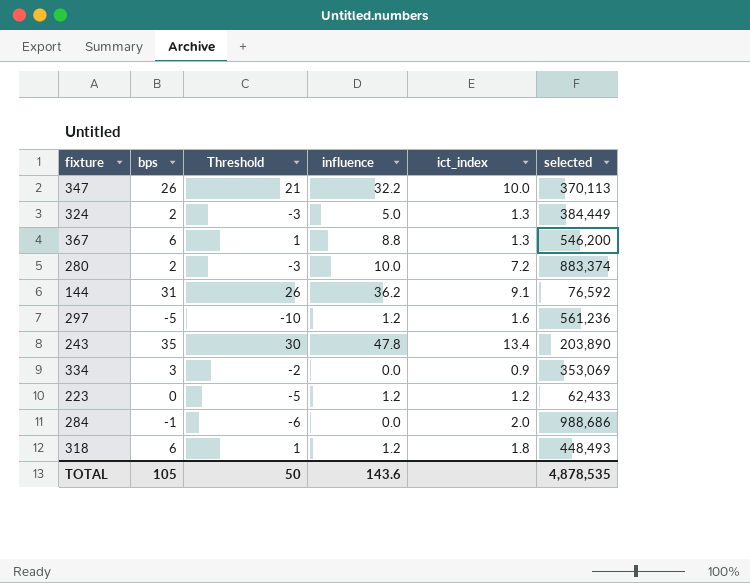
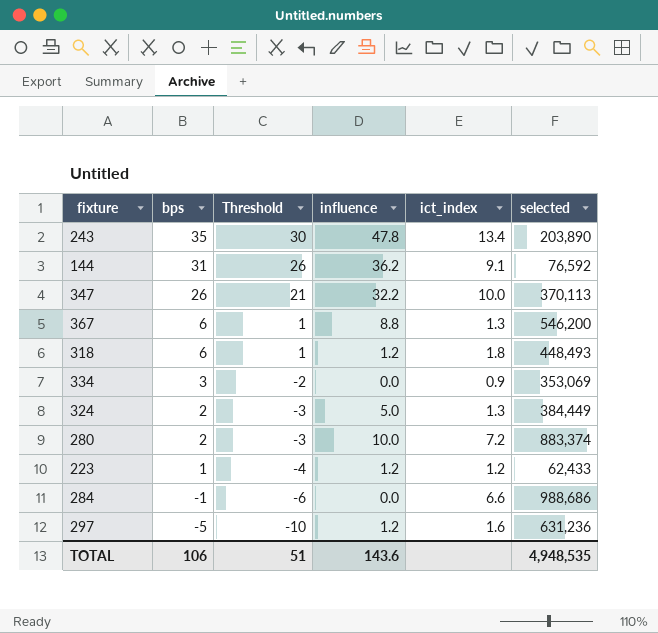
row order: none -> bps descending
223 | bps: 0 -> 1
223 | Threshold: -5 -> -4
284 | ict_index: 2.0 -> 6.6
297 | selected: 561,236 -> 631,236
TOTAL | bps: 105 -> 106
TOTAL | Threshold: 50 -> 51
TOTAL | selected: 4,878,535 -> 4,948,535

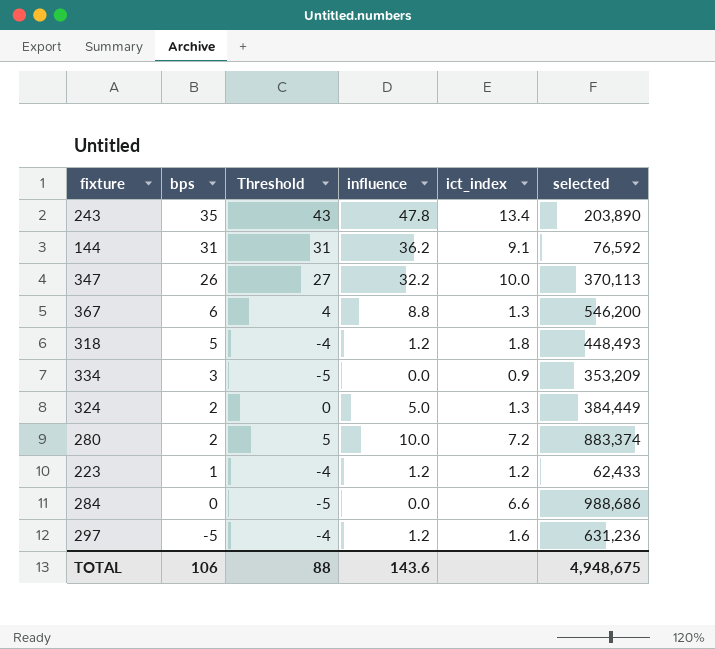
column Threshold | formula: [bps] - 5 -> [influence] - 5
318 | bps: 6 -> 5
334 | selected: 353,069 -> 353,209
284 | bps: -1 -> 0
TOTAL | Threshold: 51 -> 88
TOTAL | selected: 4,948,535 -> 4,948,675

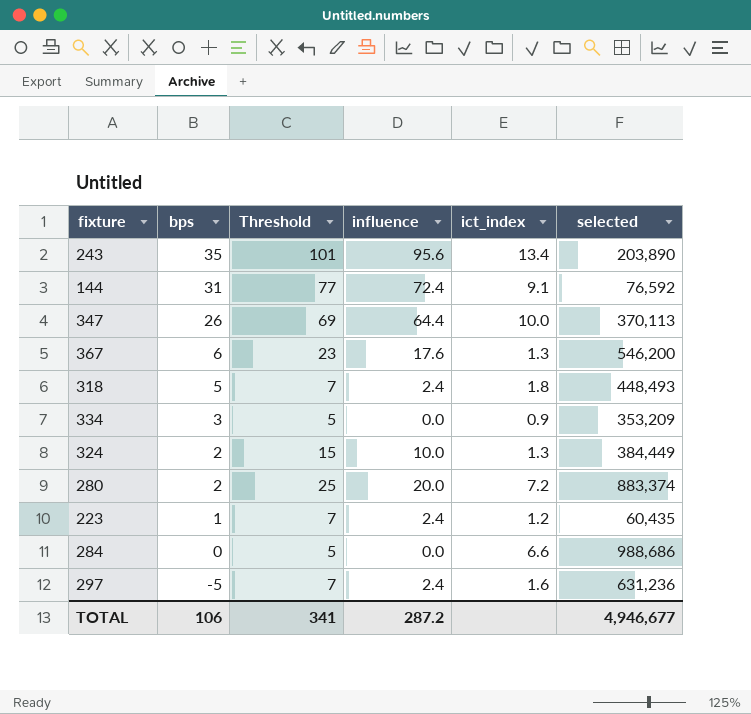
column Threshold | formula: [influence] - 5 -> [influence] + 5
243 | influence: 47.8 -> 95.6
144 | influence: 36.2 -> 72.4
347 | influence: 32.2 -> 64.4
367 | influence: 8.8 -> 17.6
318 | influence: 1.2 -> 2.4
324 | influence: 5.0 -> 10.0
280 | influence: 10.0 -> 20.0
223 | influence: 1.2 -> 2.4
223 | selected: 62,433 -> 60,435
297 | influence: 1.2 -> 2.4
TOTAL | Threshold: 88 -> 341
TOTAL | influence: 143.6 -> 287.2
TOTAL | selected: 4,948,675 -> 4,946,677

